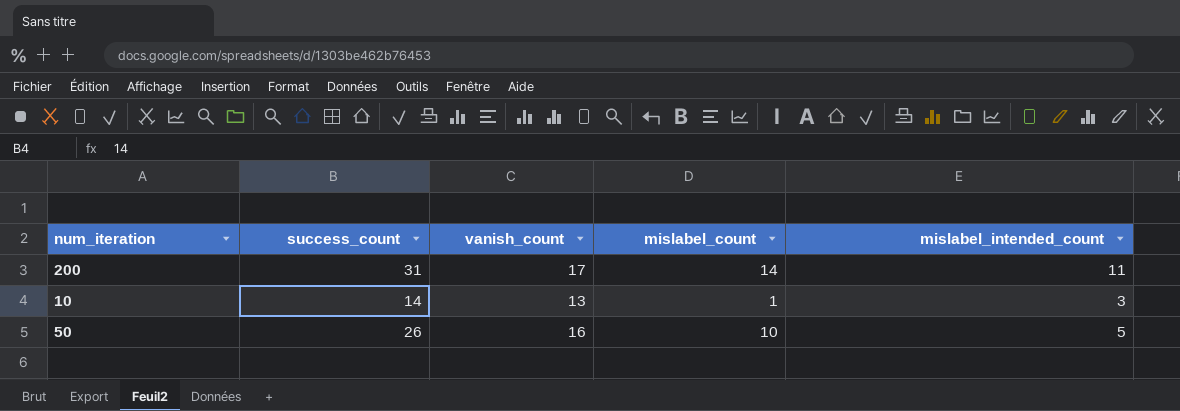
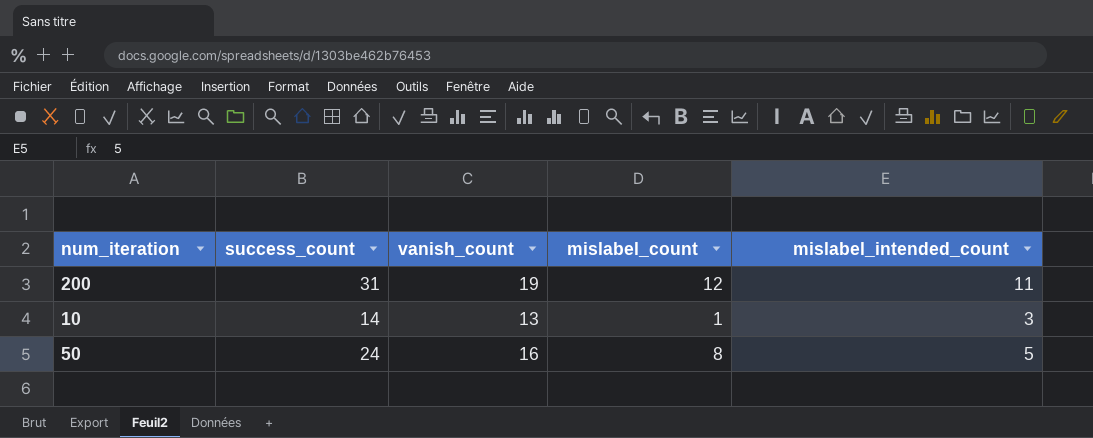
200 | vanish_count: 17 -> 19
200 | mislabel_count: 14 -> 12
50 | success_count: 26 -> 24
50 | mislabel_count: 10 -> 8

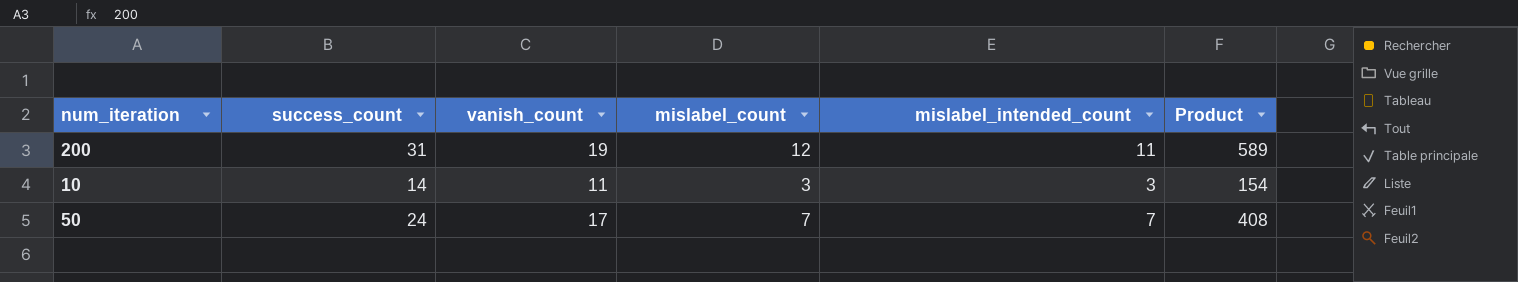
column Product | formula: none -> [success_count] * [vanish_count]
10 | vanish_count: 13 -> 11
10 | mislabel_count: 1 -> 3
50 | vanish_count: 16 -> 17
50 | mislabel_count: 8 -> 7
50 | mislabel_intended_count: 5 -> 7

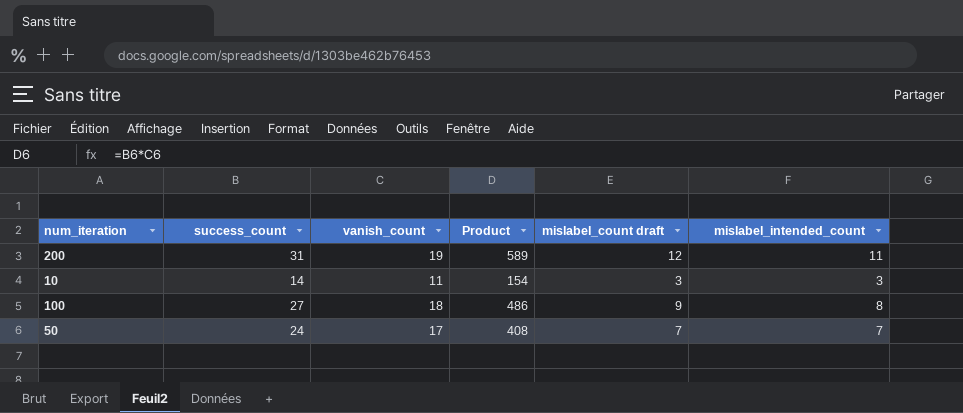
column Product | position: 6 -> 4
column name: mislabel_count -> mislabel_count draft
row 100: none -> 27 | 18 | 486 | 9 | 8

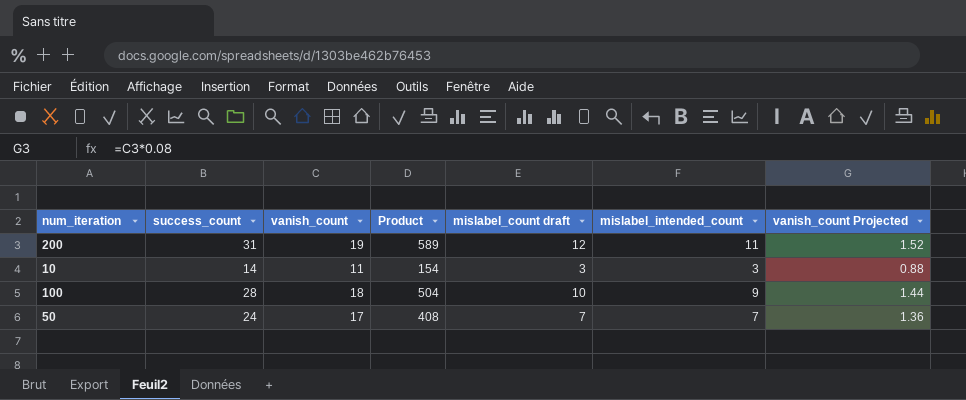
column vanish_count Projected | formula: none -> [vanish_count] * 0.08
100 | success_count: 27 -> 28
100 | Product: 486 -> 504
100 | mislabel_count draft: 9 -> 10
100 | mislabel_intended_count: 8 -> 9

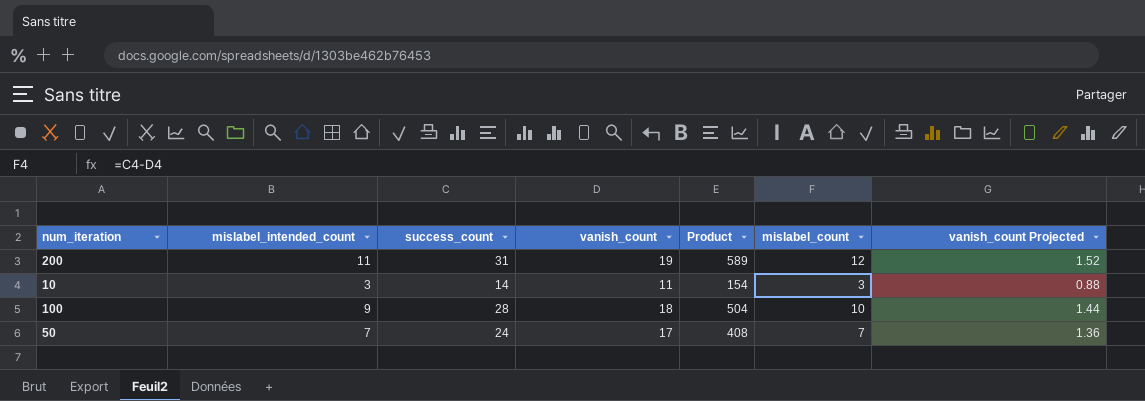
column mislabel_intended_count | position: 6 -> 2
column name: mislabel_count draft -> mislabel_count

